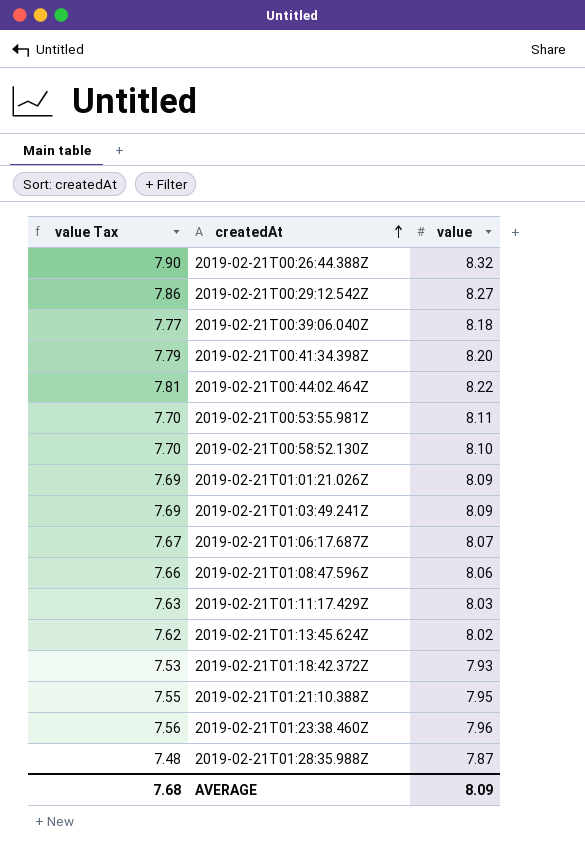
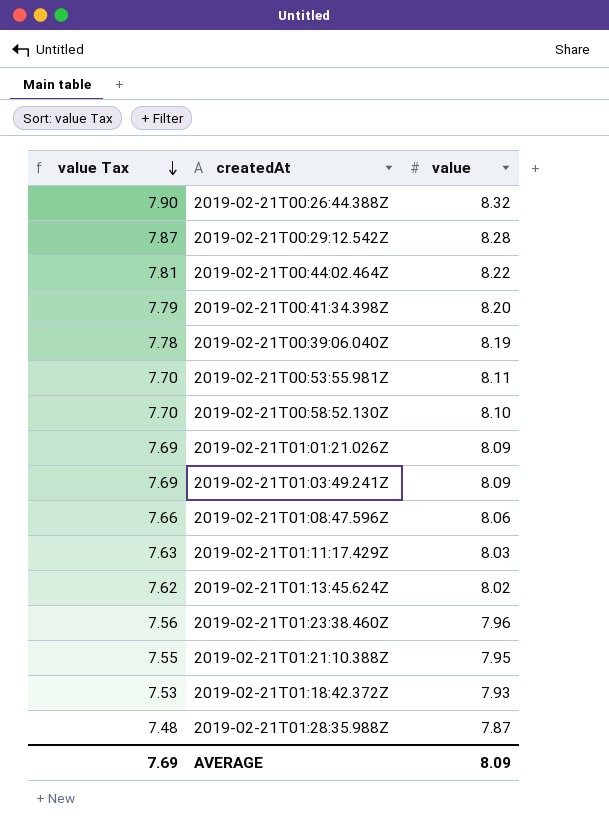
row order: createdAt ascending -> value Tax descending
row 2019-02-21T01:06:17.687Z: 7.67 | 8.07 -> none
2019-02-21T00:29:12.542Z | value Tax: 7.86 -> 7.87
2019-02-21T00:29:12.542Z | value: 8.27 -> 8.28
2019-02-21T00:39:06.040Z | value Tax: 7.77 -> 7.78
2019-02-21T00:39:06.040Z | value: 8.18 -> 8.19
AVERAGE | value Tax: 7.68 -> 7.69

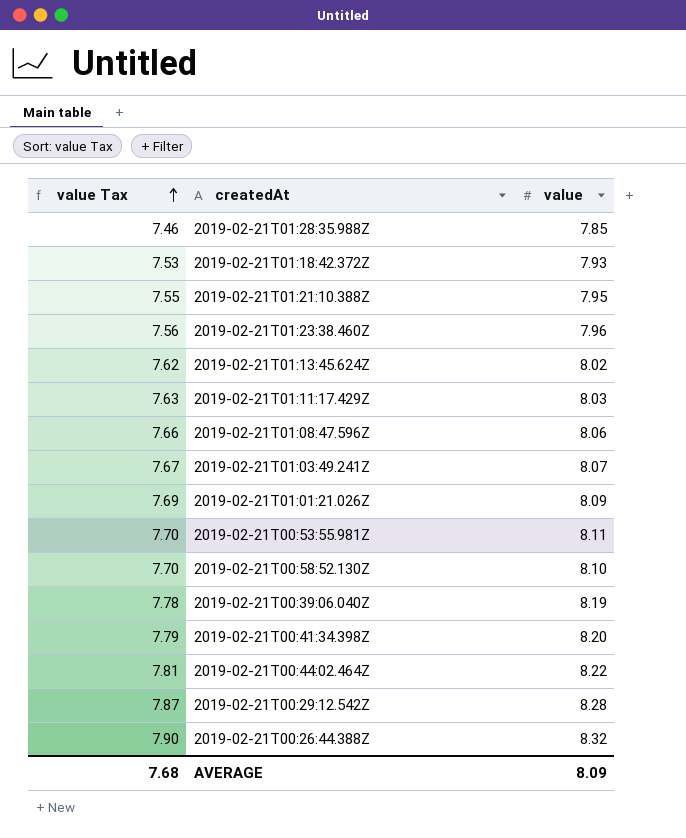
row order: value Tax descending -> value Tax ascending
2019-02-21T01:28:35.988Z | value Tax: 7.48 -> 7.46
2019-02-21T01:28:35.988Z | value: 7.87 -> 7.85
2019-02-21T01:03:49.241Z | value Tax: 7.69 -> 7.67
2019-02-21T01:03:49.241Z | value: 8.09 -> 8.07
AVERAGE | value Tax: 7.69 -> 7.68

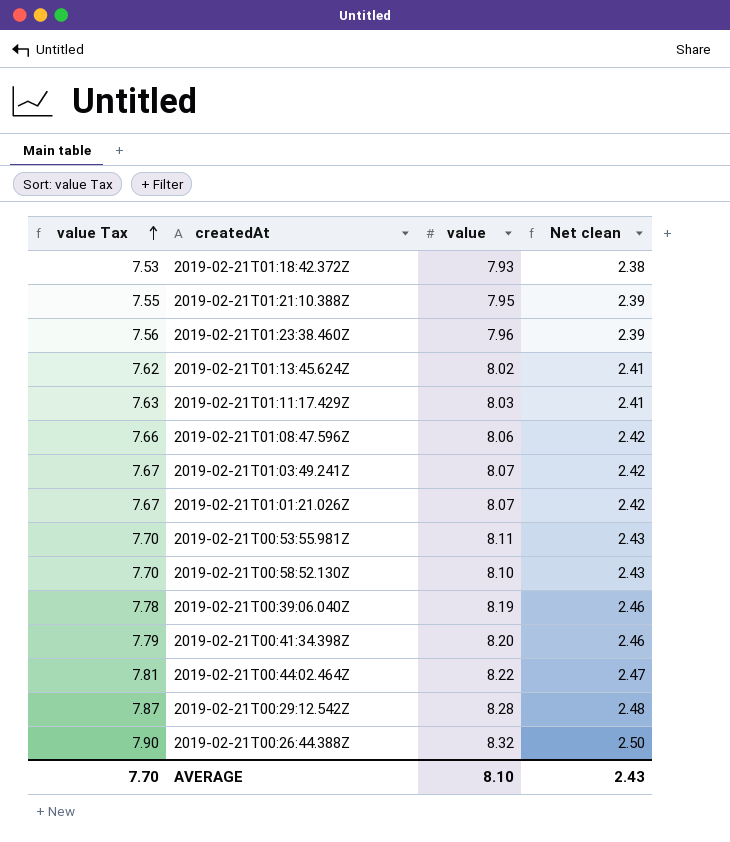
column Net clean | formula: none -> [value] * 0.3
row 2019-02-21T01:28:35.988Z: 7.46 | 7.85 -> none
2019-02-21T01:01:21.026Z | value Tax: 7.69 -> 7.67
2019-02-21T01:01:21.026Z | value: 8.09 -> 8.07
AVERAGE | value Tax: 7.68 -> 7.70
AVERAGE | value: 8.09 -> 8.10

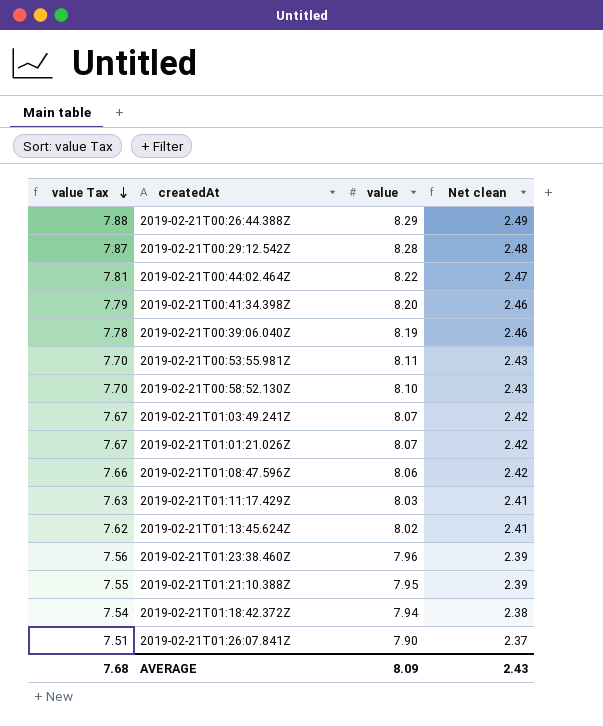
row order: value Tax ascending -> value Tax descending
2019-02-21T00:26:44.388Z | value Tax: 7.90 -> 7.88
2019-02-21T00:26:44.388Z | value: 8.32 -> 8.29
2019-02-21T00:26:44.388Z | Net clean: 2.50 -> 2.49
2019-02-21T01:18:42.372Z | value Tax: 7.53 -> 7.54
2019-02-21T01:18:42.372Z | value: 7.93 -> 7.94
row 2019-02-21T01:26:07.841Z: none -> 7.51 | 7.90 | 2.37
AVERAGE | value Tax: 7.70 -> 7.68
AVERAGE | value: 8.10 -> 8.09

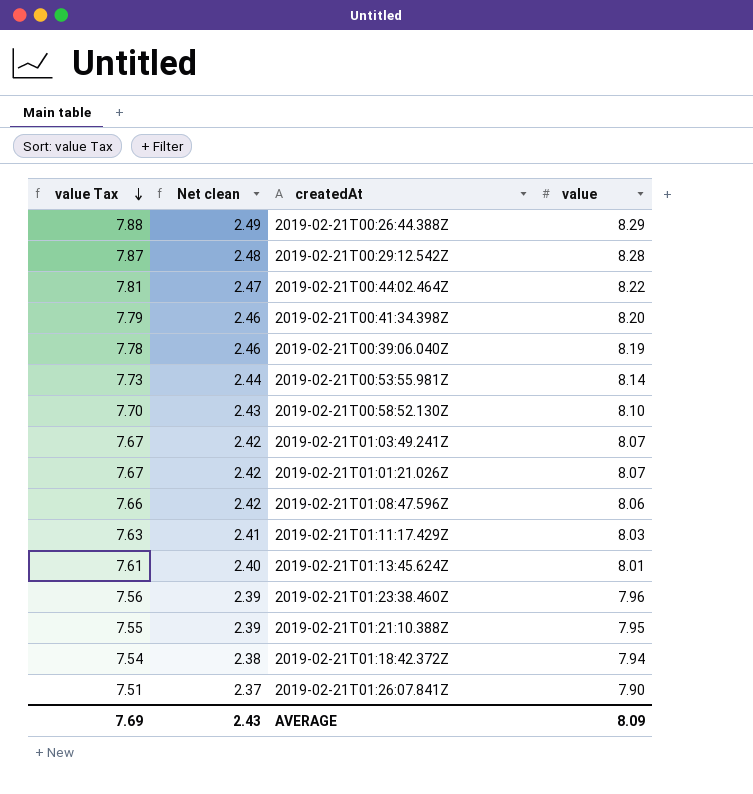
column Net clean | position: 4 -> 2
2019-02-21T00:53:55.981Z | value Tax: 7.70 -> 7.73
2019-02-21T00:53:55.981Z | Net clean: 2.43 -> 2.44
2019-02-21T00:53:55.981Z | value: 8.11 -> 8.14
2019-02-21T01:13:45.624Z | value Tax: 7.62 -> 7.61
2019-02-21T01:13:45.624Z | Net clean: 2.41 -> 2.40
2019-02-21T01:13:45.624Z | value: 8.02 -> 8.01
AVERAGE | value Tax: 7.68 -> 7.69

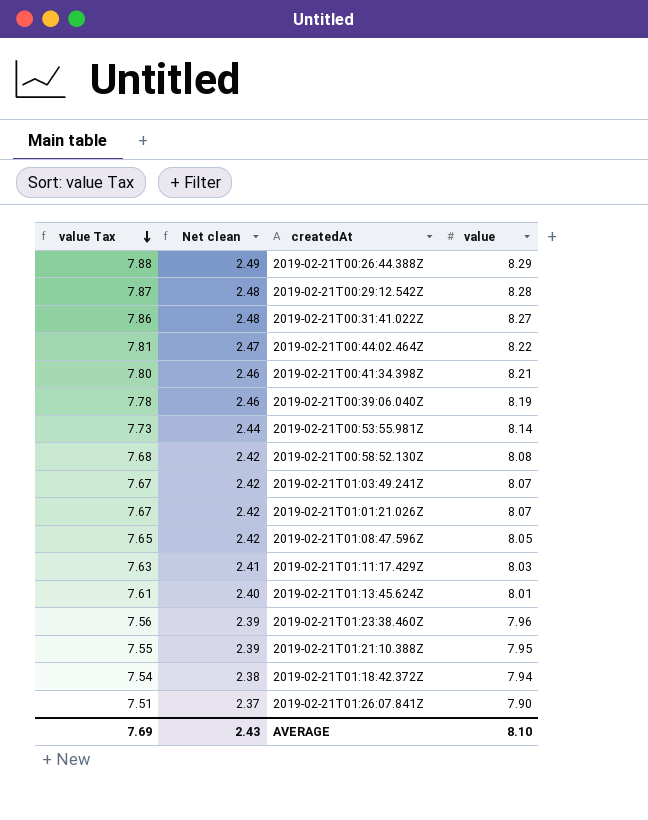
row 2019-02-21T00:31:41.022Z: none -> 7.86 | 2.48 | 8.27
2019-02-21T00:41:34.398Z | value Tax: 7.79 -> 7.80
2019-02-21T00:41:34.398Z | value: 8.20 -> 8.21
2019-02-21T00:58:52.130Z | value Tax: 7.70 -> 7.68
2019-02-21T00:58:52.130Z | Net clean: 2.43 -> 2.42
2019-02-21T00:58:52.130Z | value: 8.10 -> 8.08
2019-02-21T01:08:47.596Z | value Tax: 7.66 -> 7.65
2019-02-21T01:08:47.596Z | value: 8.06 -> 8.05
AVERAGE | value: 8.09 -> 8.10

